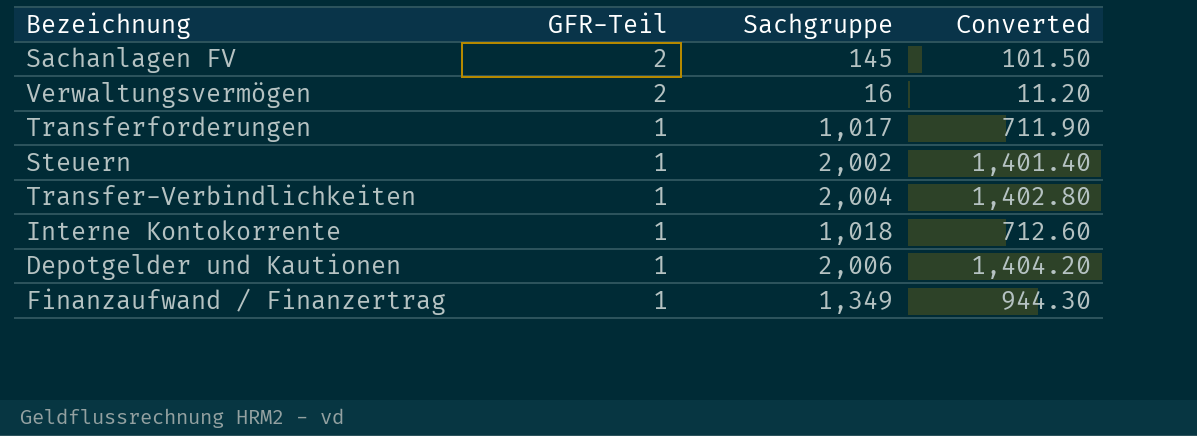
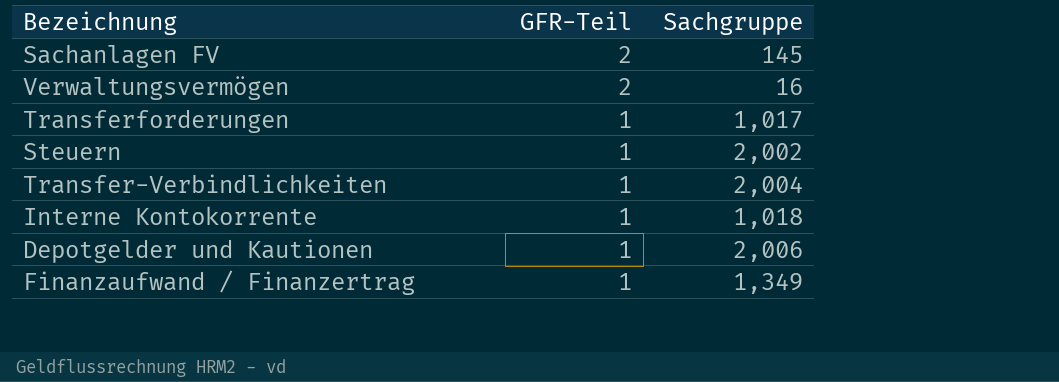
column Converted | formula: [Sachgruppe] * 0.7 -> none

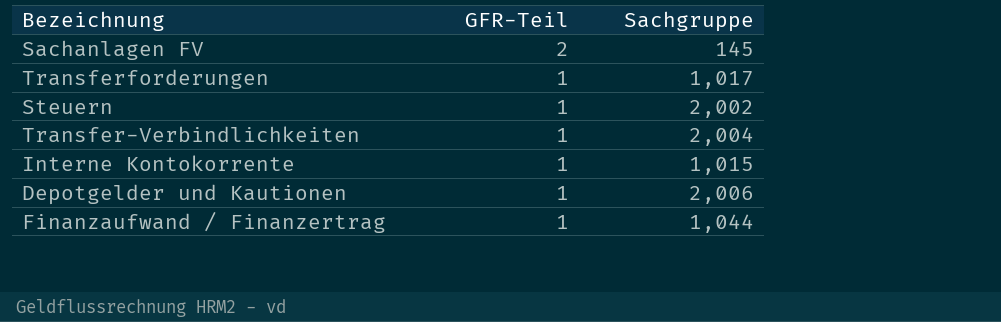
row Verwaltungsvermögen: 2 | 16 -> none
Interne Kontokorrente | Sachgruppe: 1,018 -> 1,015
Finanzaufwand / Finanzertrag | Sachgruppe: 1,349 -> 1,044

